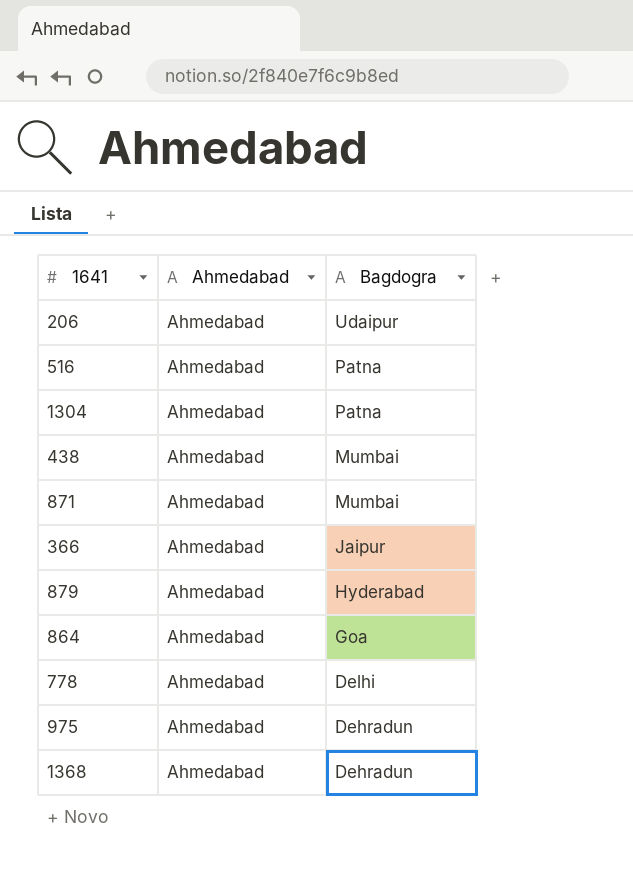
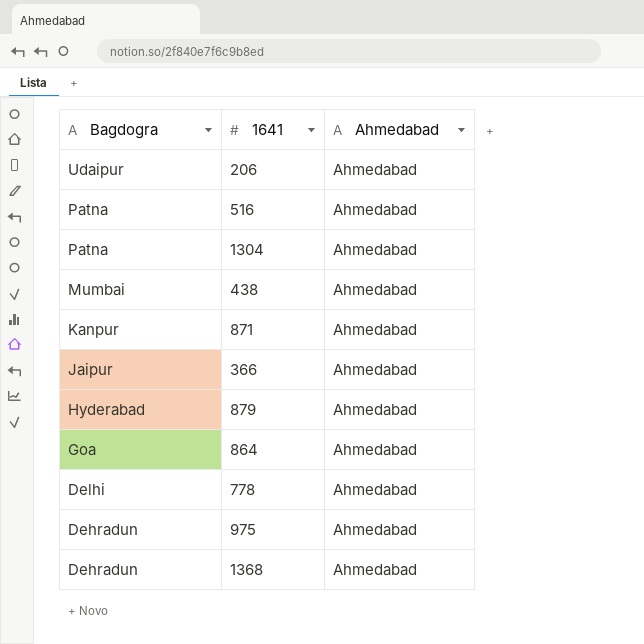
column Bagdogra | position: 3 -> 1
871 | Bagdogra: Mumbai -> Kanpur

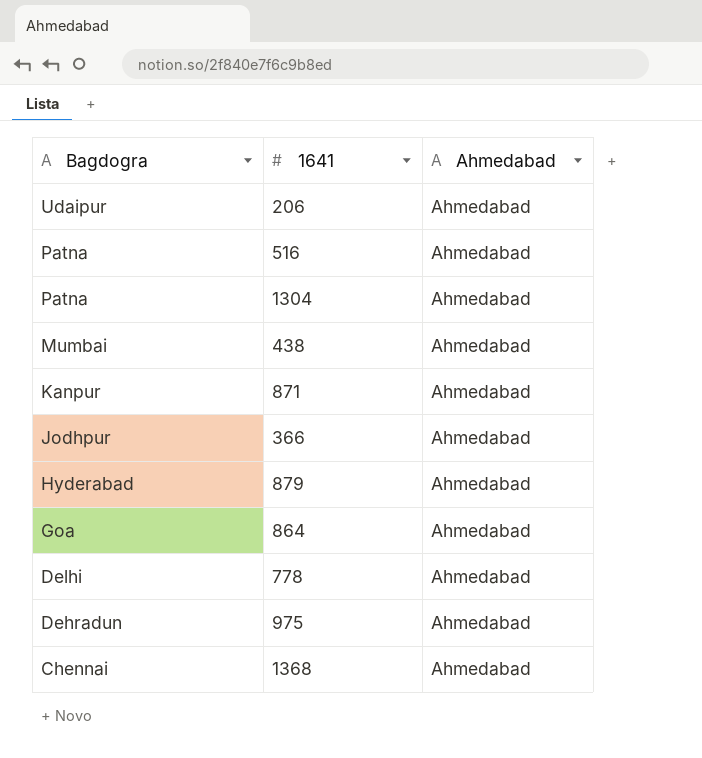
366 | Bagdogra: Jaipur -> Jodhpur
1368 | Bagdogra: Dehradun -> Chennai

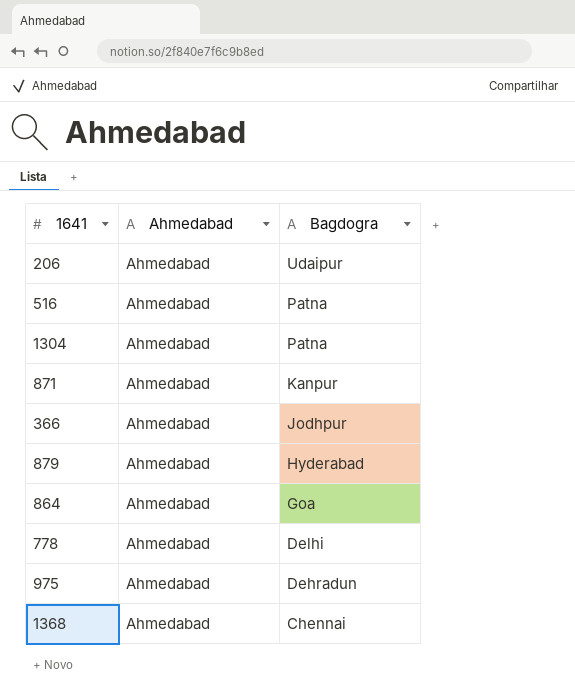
column Bagdogra | position: 1 -> 3
row 438: Mumbai | Ahmedabad -> none

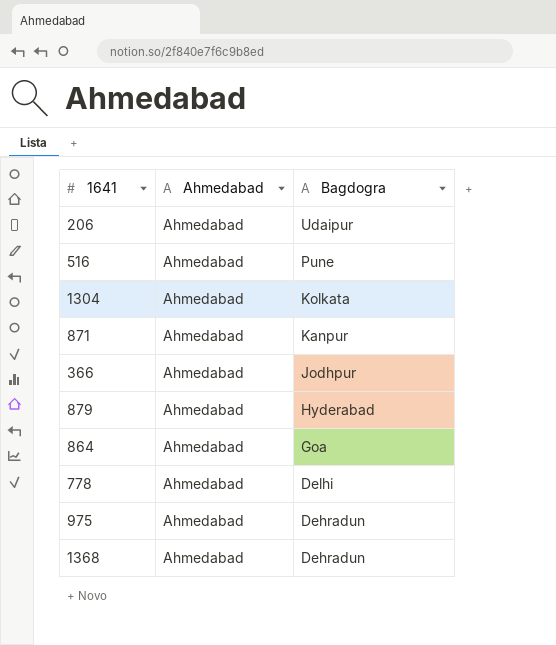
516 | Bagdogra: Patna -> Pune
1304 | Bagdogra: Patna -> Kolkata
1368 | Bagdogra: Chennai -> Dehradun

